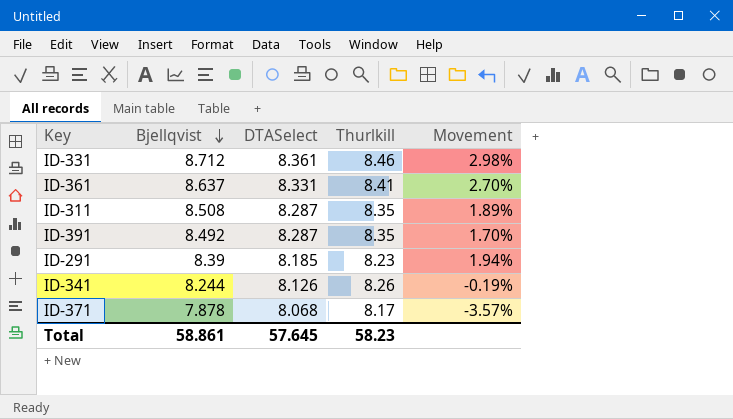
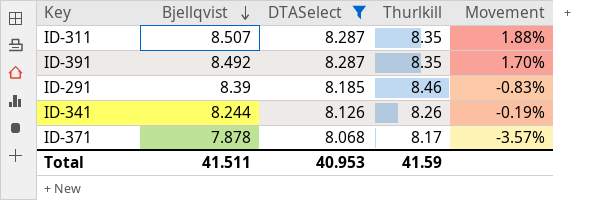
filter: none -> DTASelect <= 8.287
ID-311 | Bjellqvist: 8.508 -> 8.507
ID-311 | Movement: 1.89% -> 1.88%
ID-291 | Thurlkill: 8.23 -> 8.46
ID-291 | Movement: 1.94% -> -0.83%
Total | Bjellqvist: 58.861 -> 41.511
Total | DTASelect: 57.645 -> 40.953
Total | Thurlkill: 58.23 -> 41.59

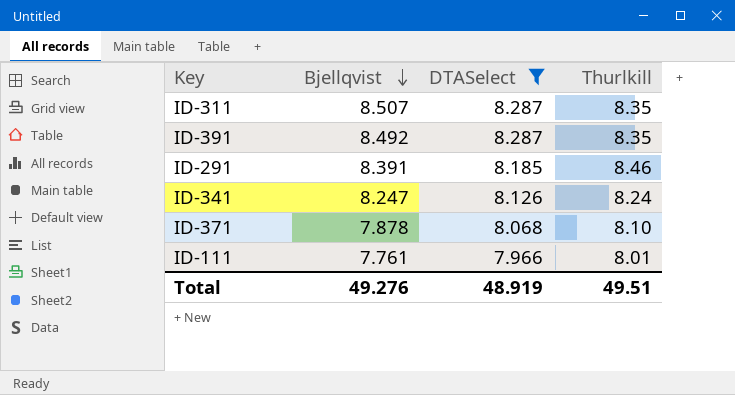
column Movement | formula: ([Bjellqvist] - [Thurlkill]) / [Thurlkill] -> none
ID-291 | Bjellqvist: 8.39 -> 8.391
ID-341 | Bjellqvist: 8.244 -> 8.247
ID-341 | Thurlkill: 8.26 -> 8.24
ID-371 | Thurlkill: 8.17 -> 8.10
row ID-111: none -> 7.761 | 7.966 | 8.01
Total | Bjellqvist: 41.511 -> 49.276
Total | DTASelect: 40.953 -> 48.919
Total | Thurlkill: 41.59 -> 49.51

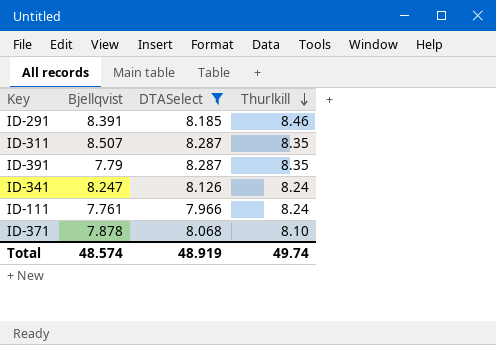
row order: Bjellqvist descending -> Thurlkill descending
ID-391 | Bjellqvist: 8.492 -> 7.79
ID-111 | Thurlkill: 8.01 -> 8.24
Total | Bjellqvist: 49.276 -> 48.574
Total | Thurlkill: 49.51 -> 49.74

